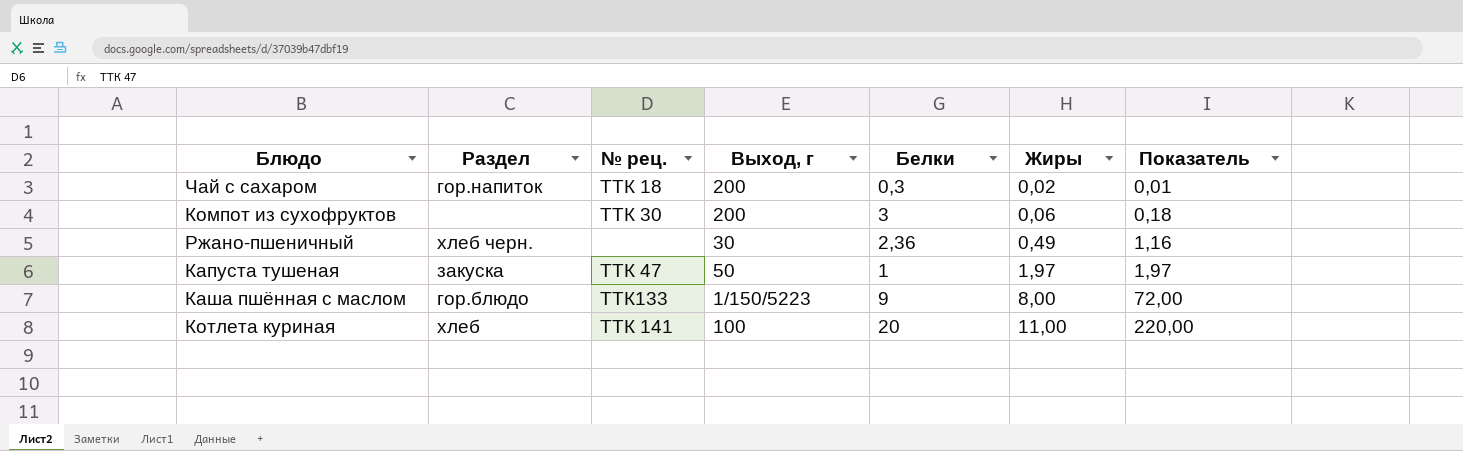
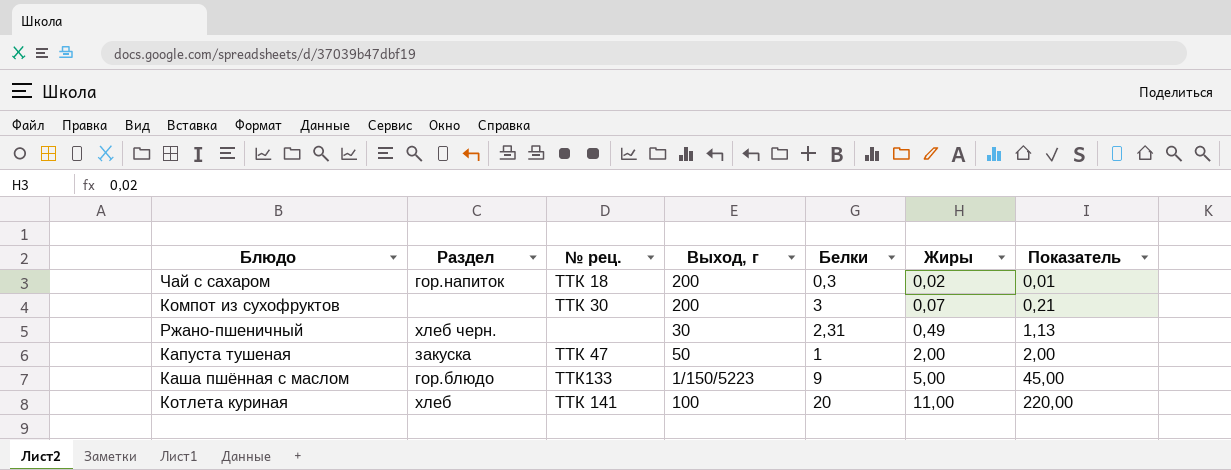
Компот из сухофруктов | Жиры: 0,06 -> 0,07
Компот из сухофруктов | Показатель: 0,18 -> 0,21
Ржано-пшеничный | Белки: 2,36 -> 2,31
Ржано-пшеничный | Показатель: 1,16 -> 1,13
Капуста тушеная | Жиры: 1,97 -> 2,00
Капуста тушеная | Показатель: 1,97 -> 2,00
Каша пшённая с маслом | Жиры: 8,00 -> 5,00
Каша пшённая с маслом | Показатель: 72,00 -> 45,00

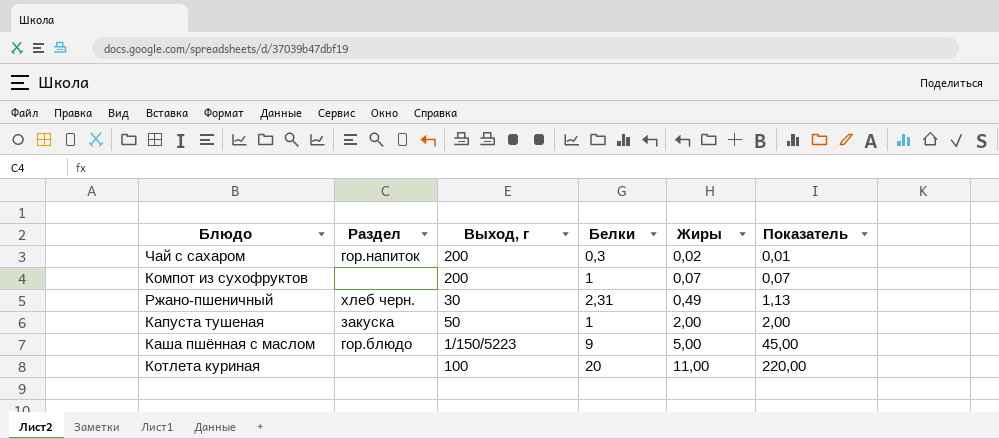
column № рец. | position: 3 -> none
Компот из сухофруктов | Белки: 3 -> 1
Компот из сухофруктов | Показатель: 0,21 -> 0,07
Котлета куриная | Раздел: хлеб -> none

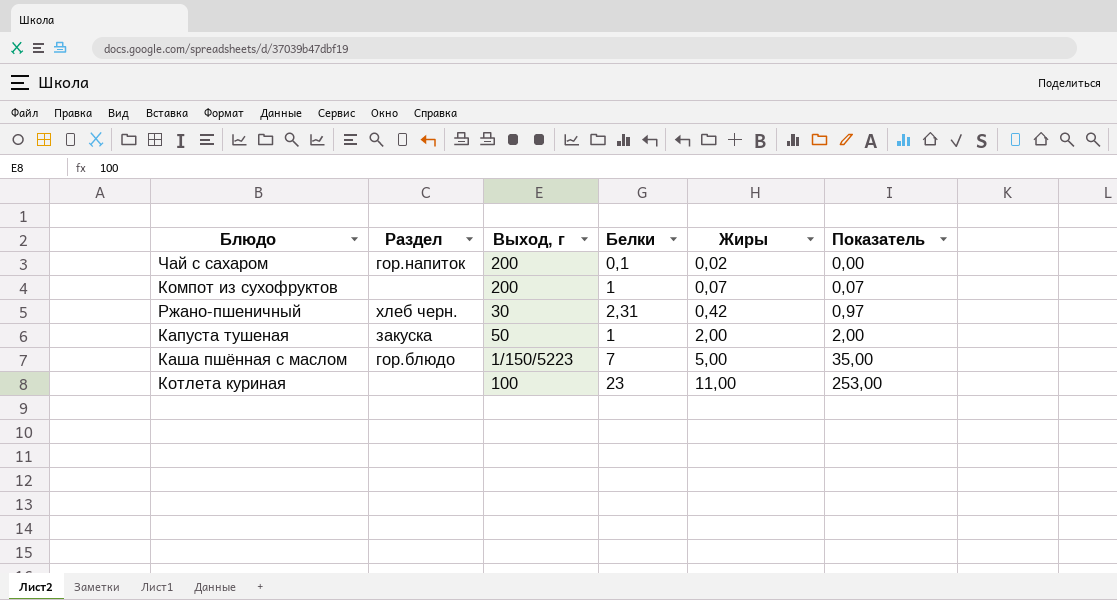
Чай с сахаром | Белки: 0,3 -> 0,1
Чай с сахаром | Показатель: 0,01 -> 0,00
Ржано-пшеничный | Жиры: 0,49 -> 0,42
Ржано-пшеничный | Показатель: 1,13 -> 0,97
Каша пшённая с маслом | Белки: 9 -> 7
Каша пшённая с маслом | Показатель: 45,00 -> 35,00
Котлета куриная | Белки: 20 -> 23
Котлета куриная | Показатель: 220,00 -> 253,00

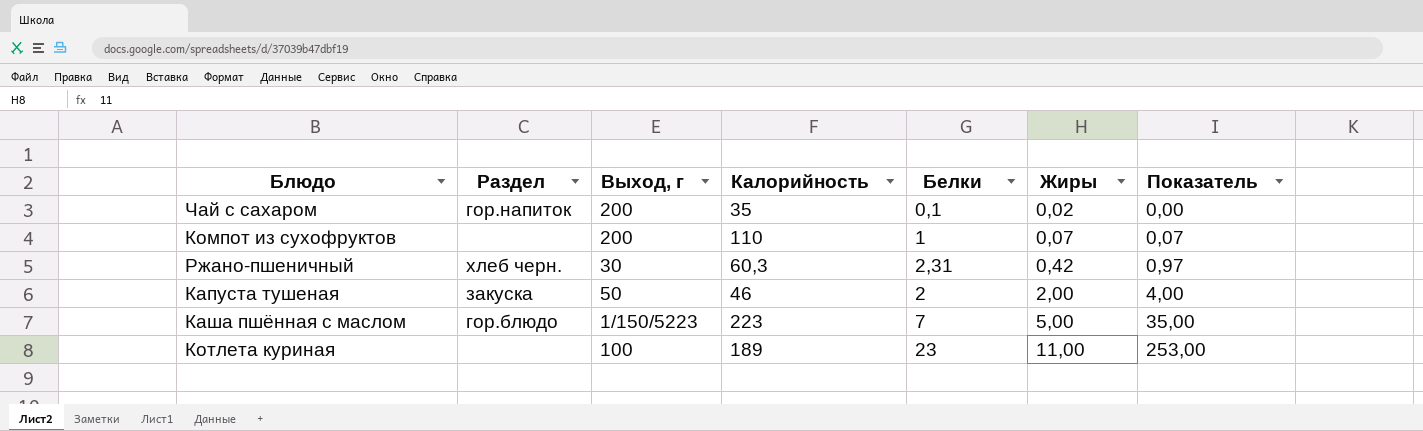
column Калорийность | position: none -> 4
Капуста тушеная | Белки: 1 -> 2
Капуста тушеная | Показатель: 2,00 -> 4,00

